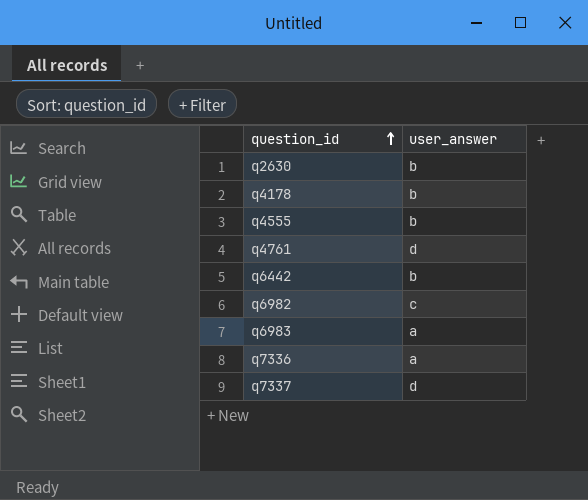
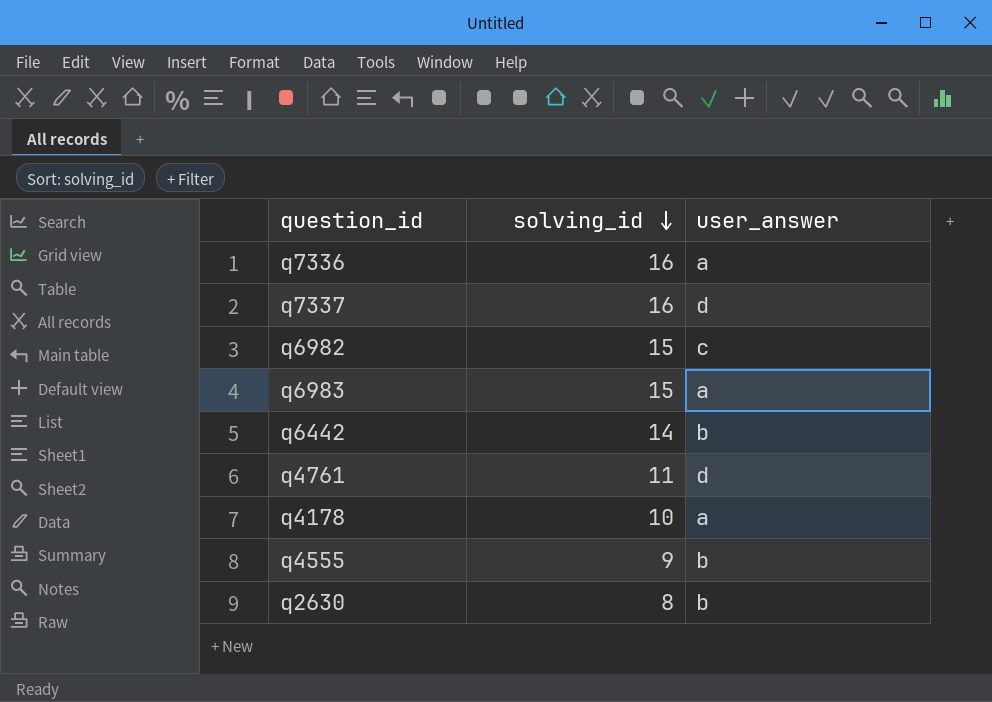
row order: question_id ascending -> solving_id descending
column solving_id | position: none -> 2
q4178 | user_answer: b -> a

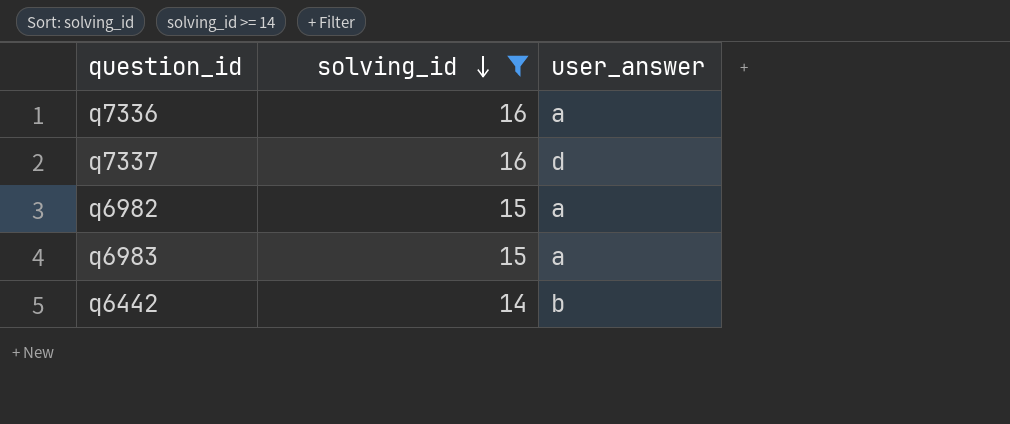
filter: none -> solving_id >= 14
q6982 | user_answer: c -> a

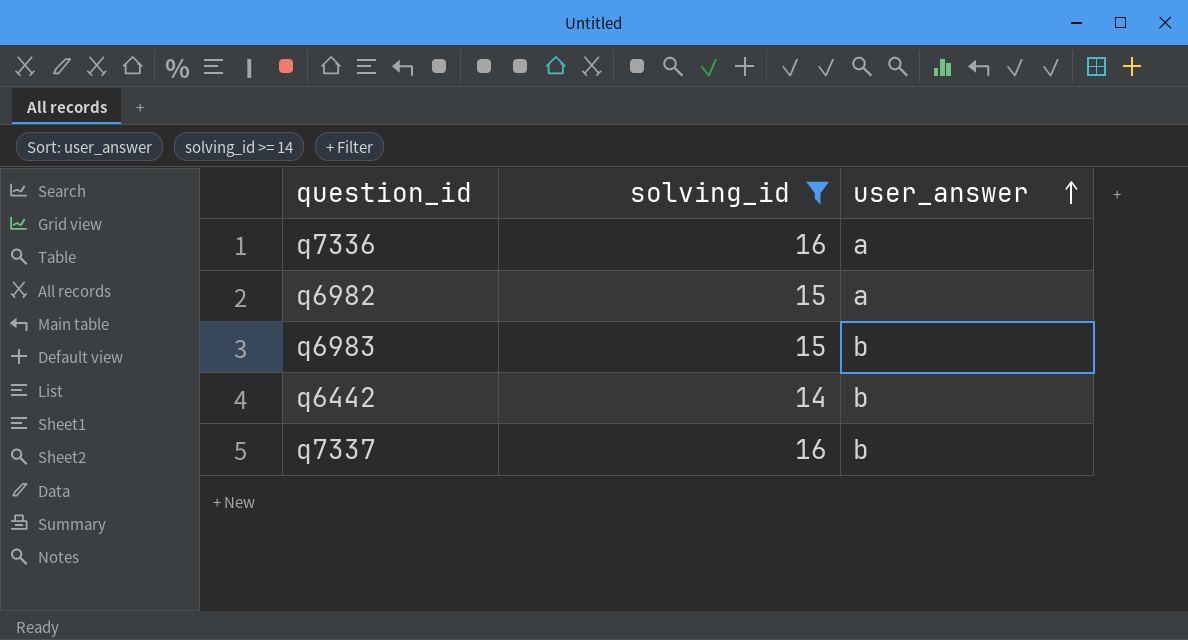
row order: solving_id descending -> user_answer ascending
q6983 | user_answer: a -> b
q7337 | user_answer: d -> b

